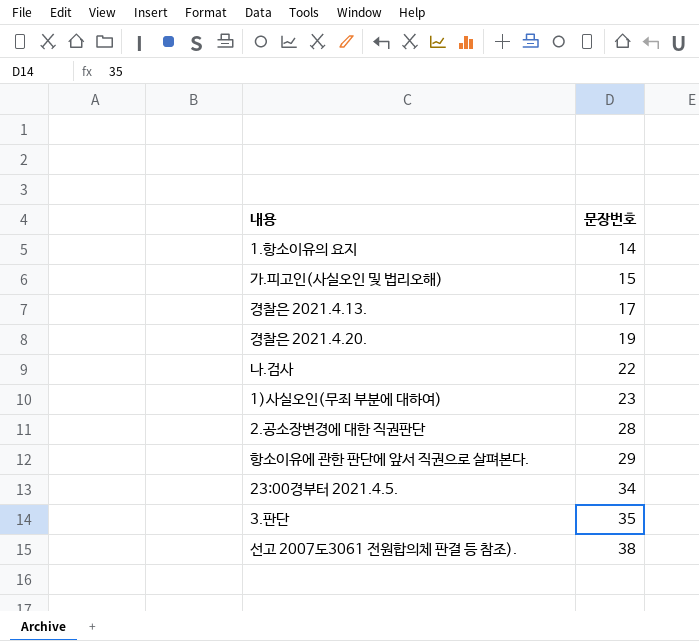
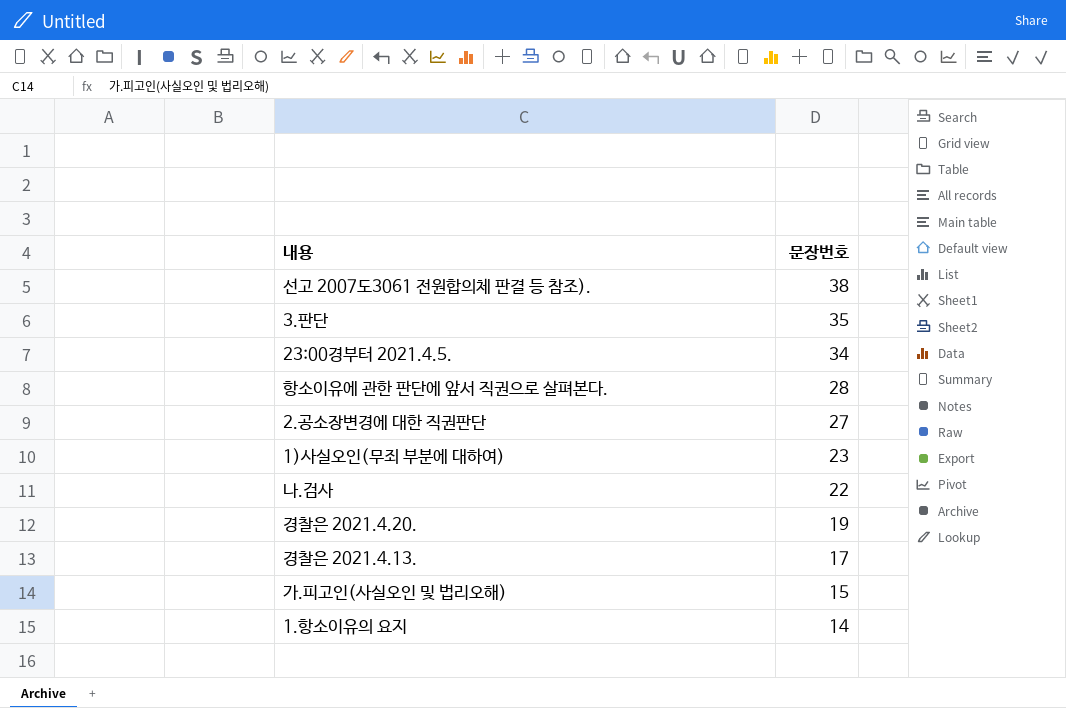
row order: 문장번호 ascending -> 문장번호 descending
항소이유에 관한 판단에 앞서 직권으로 살펴본다. | 문장번호: 29 -> 28
2.공소장변경에 대한 직권판단 | 문장번호: 28 -> 27

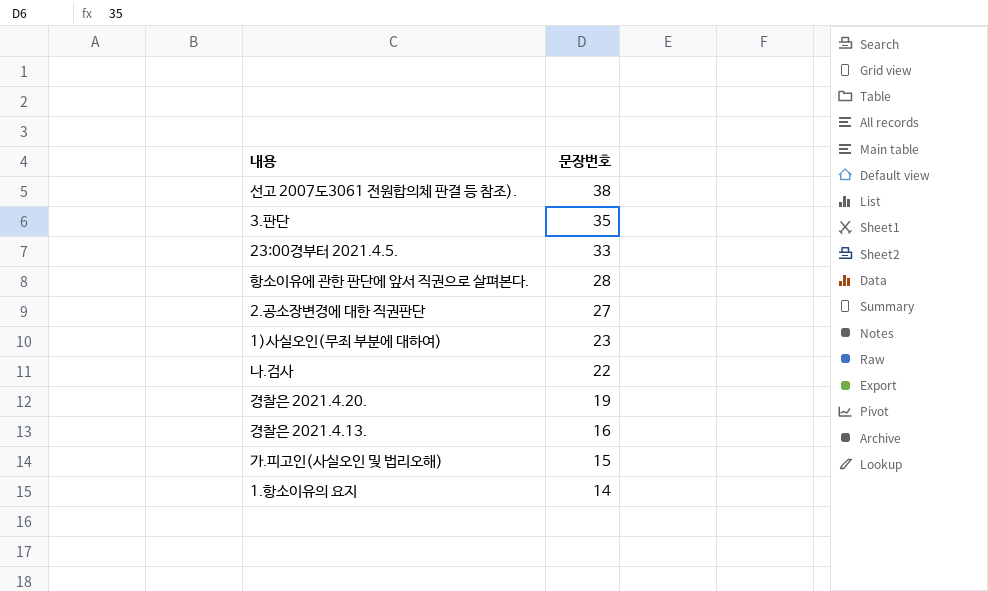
23:00경부터 2021.4.5. | 문장번호: 34 -> 33
경찰은 2021.4.13. | 문장번호: 17 -> 16

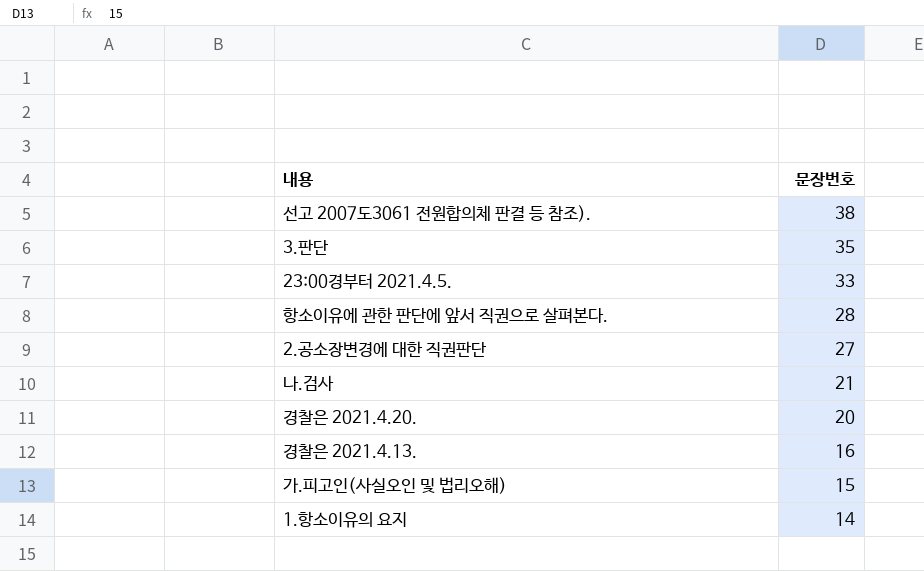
row 1)사실오인(무죄 부분에 대하여): 23 -> none
나.검사 | 문장번호: 22 -> 21
경찰은 2021.4.20. | 문장번호: 19 -> 20

